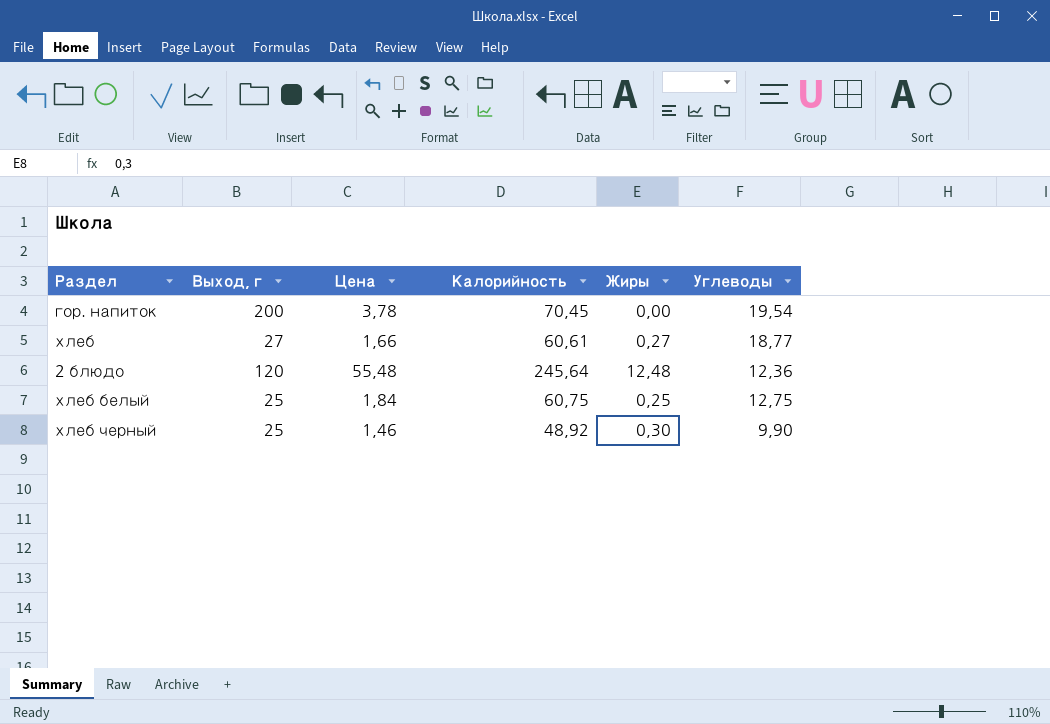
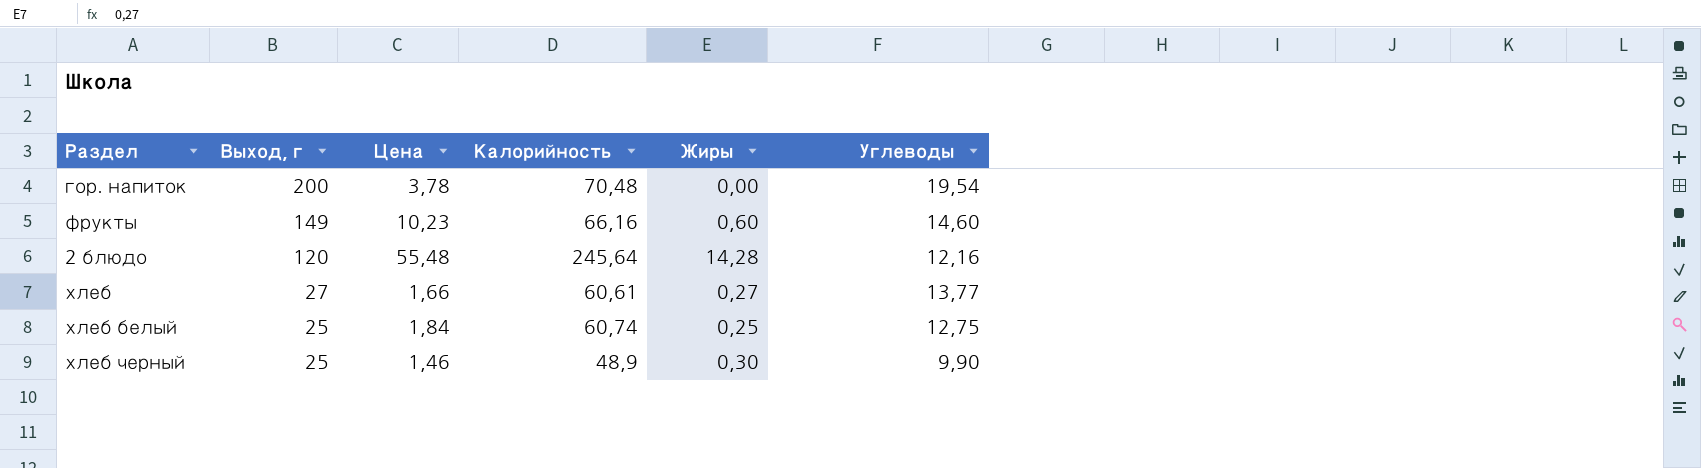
row order: none -> Выход, г descending
гор. напиток | Калорийность: 70,45 -> 70,48
row фрукты: none -> 149 | 10,23 | 66,16 | 0,60 | 14,60
2 блюдо | Жиры: 12,48 -> 14,28
2 блюдо | Углеводы: 12,36 -> 12,16
хлеб | Углеводы: 18,77 -> 13,77
хлеб белый | Калорийность: 60,75 -> 60,74
хлеб черный | Калорийность: 48,92 -> 48,9

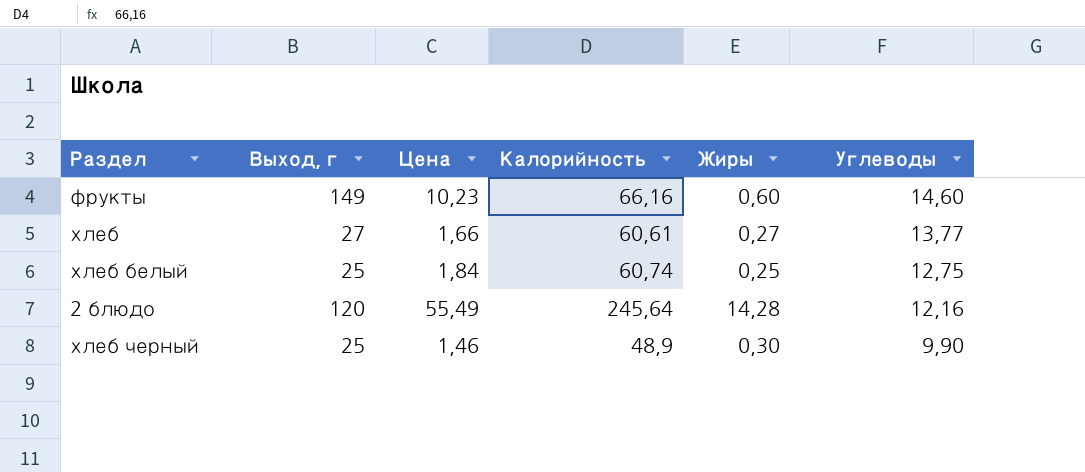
row order: Выход, г descending -> Углеводы descending
row гор. напиток: 200 | 3,78 | 70,48 | 0,00 | 19,54 -> none
2 блюдо | Цена: 55,48 -> 55,49

